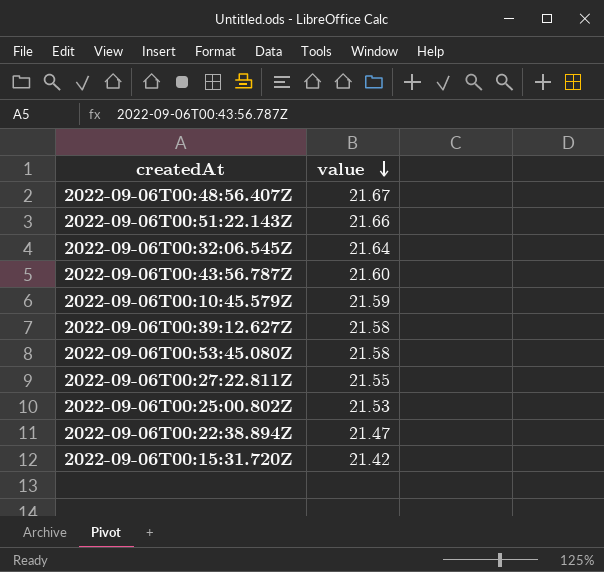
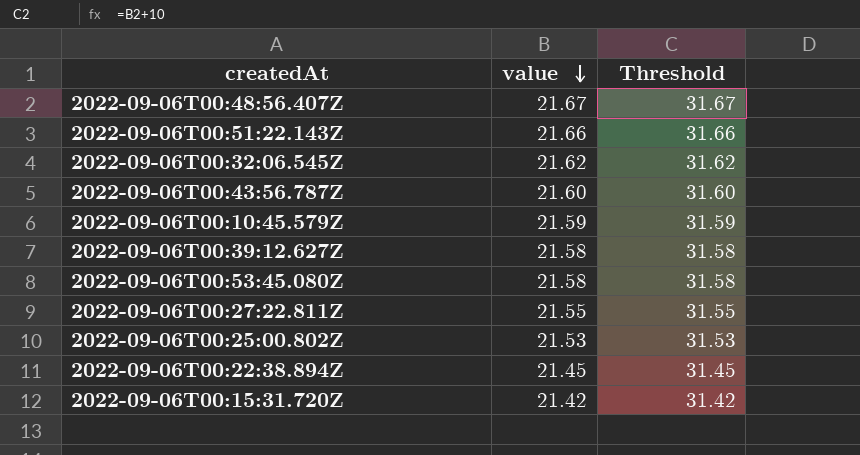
column Threshold | formula: none -> [value] + 10
2022-09-06T00:32:06.545Z | value: 21.64 -> 21.62
2022-09-06T00:22:38.894Z | value: 21.47 -> 21.45

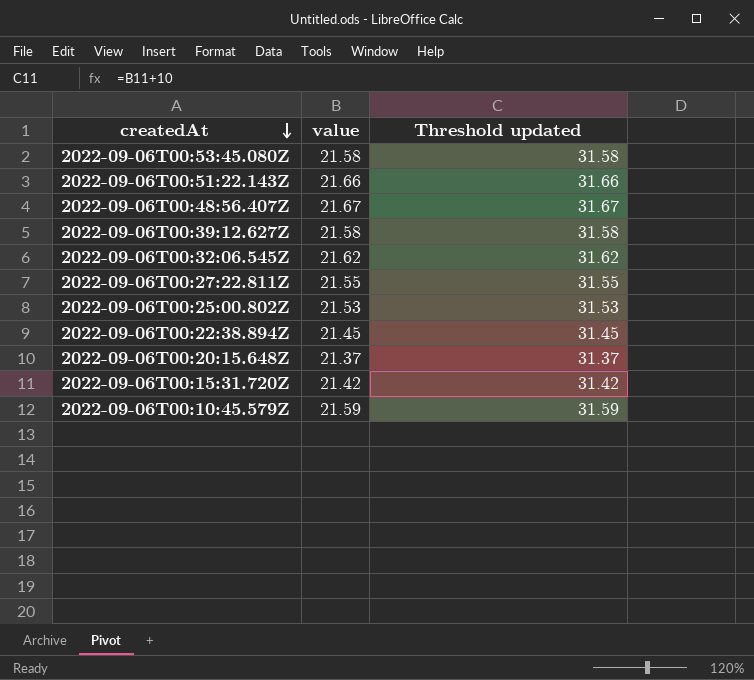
row order: value descending -> createdAt descending
column name: Threshold -> Threshold updated
row 2022-09-06T00:43:56.787Z: 21.60 | 31.60 -> none
row 2022-09-06T00:20:15.648Z: none -> 21.37 | 31.37

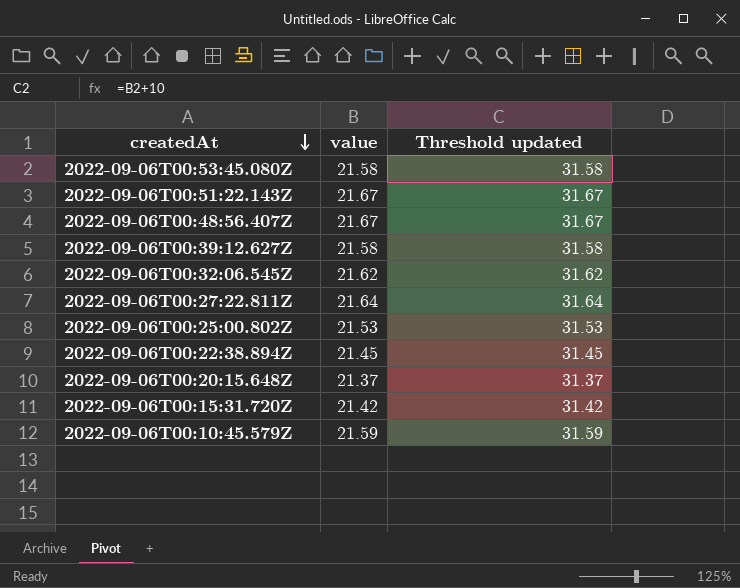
2022-09-06T00:51:22.143Z | value: 21.66 -> 21.67
2022-09-06T00:51:22.143Z | Threshold updated: 31.66 -> 31.67
2022-09-06T00:27:22.811Z | value: 21.55 -> 21.64
2022-09-06T00:27:22.811Z | Threshold updated: 31.55 -> 31.64

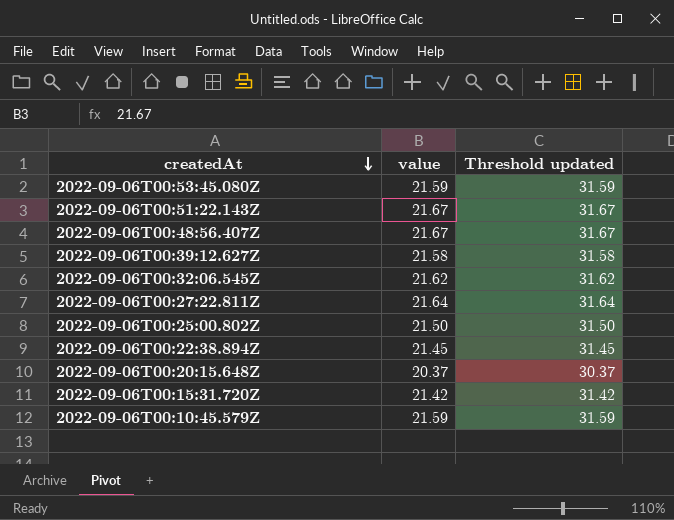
2022-09-06T00:53:45.080Z | value: 21.58 -> 21.59
2022-09-06T00:53:45.080Z | Threshold updated: 31.58 -> 31.59
2022-09-06T00:25:00.802Z | value: 21.53 -> 21.50
2022-09-06T00:25:00.802Z | Threshold updated: 31.53 -> 31.50
2022-09-06T00:20:15.648Z | value: 21.37 -> 20.37
2022-09-06T00:20:15.648Z | Threshold updated: 31.37 -> 30.37

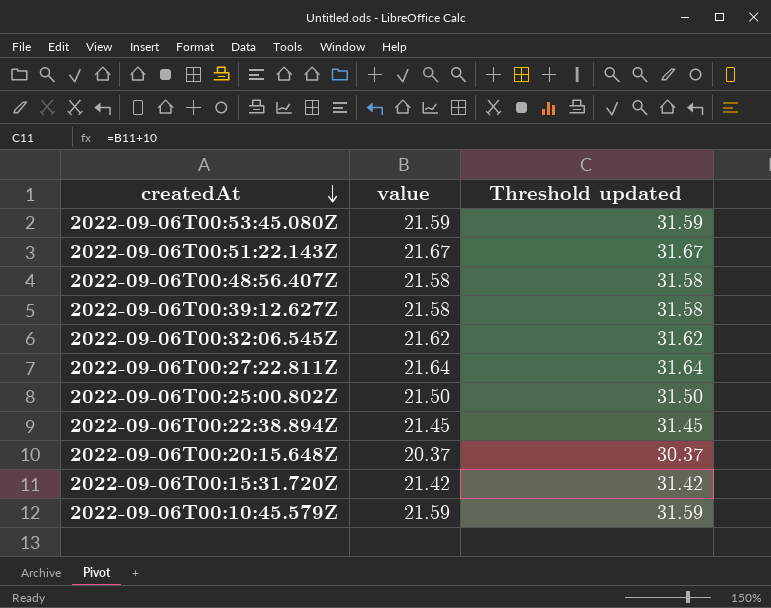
2022-09-06T00:48:56.407Z | value: 21.67 -> 21.58
2022-09-06T00:48:56.407Z | Threshold updated: 31.67 -> 31.58

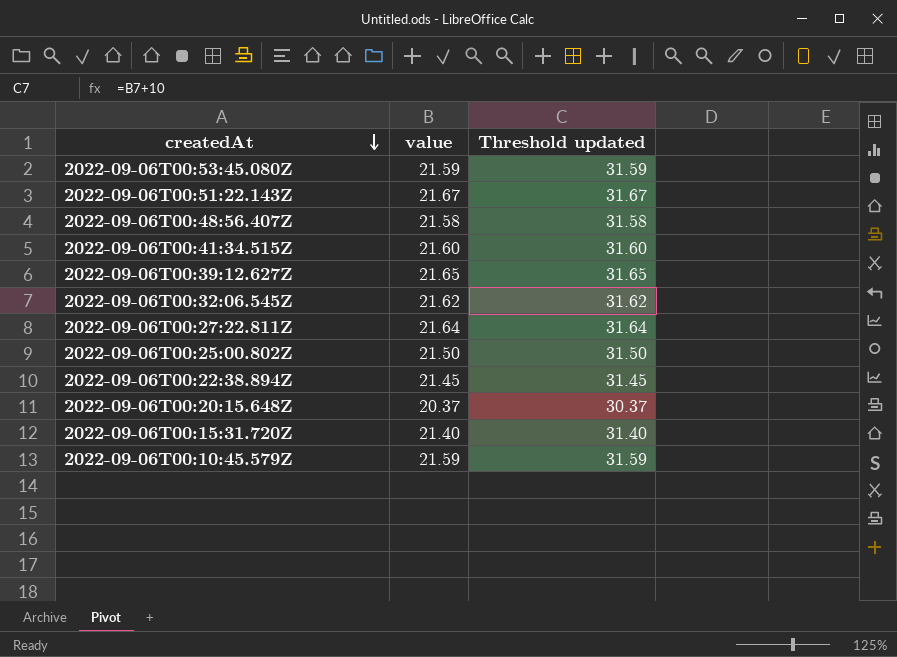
row 2022-09-06T00:41:34.515Z: none -> 21.60 | 31.60
2022-09-06T00:39:12.627Z | value: 21.58 -> 21.65
2022-09-06T00:39:12.627Z | Threshold updated: 31.58 -> 31.65
2022-09-06T00:15:31.720Z | value: 21.42 -> 21.40
2022-09-06T00:15:31.720Z | Threshold updated: 31.42 -> 31.40

